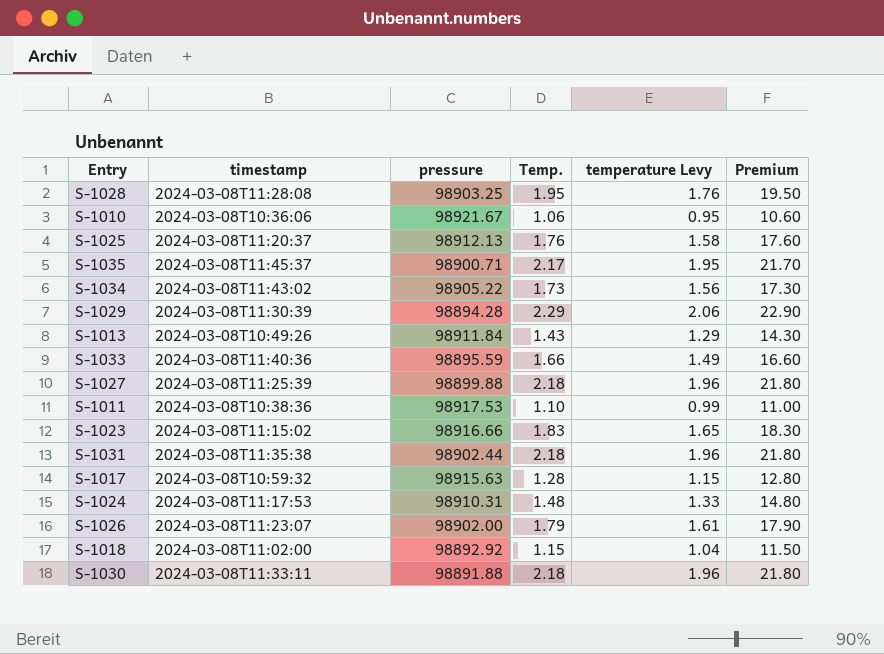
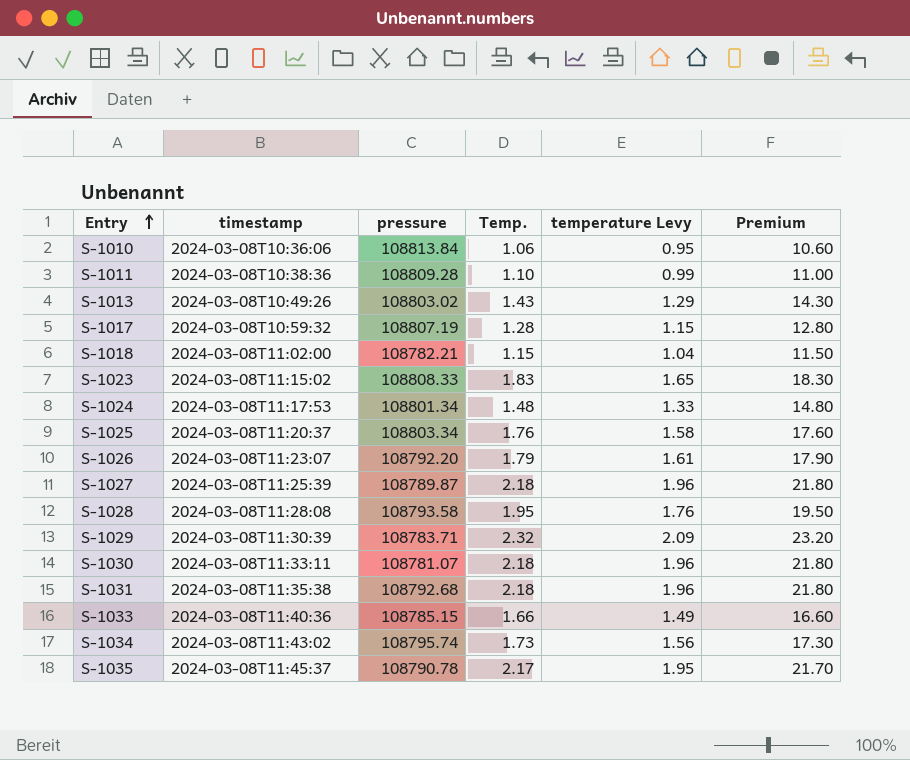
row order: none -> Entry ascending
S-1010 | pressure: 98921.67 -> 108813.84
S-1011 | pressure: 98917.53 -> 108809.28
S-1013 | pressure: 98911.84 -> 108803.02
S-1017 | pressure: 98915.63 -> 108807.19
S-1018 | pressure: 98892.92 -> 108782.21
S-1023 | pressure: 98916.66 -> 108808.33
S-1024 | pressure: 98910.31 -> 108801.34
S-1025 | pressure: 98912.13 -> 108803.34
S-1026 | pressure: 98902.00 -> 108792.20
S-1027 | pressure: 98899.88 -> 108789.87
S-1028 | pressure: 98903.25 -> 108793.58
S-1029 | pressure: 98894.28 -> 108783.71
S-1029 | Temp.: 2.29 -> 2.32
S-1029 | temperature Levy: 2.06 -> 2.09
S-1029 | Premium: 22.90 -> 23.20
S-1030 | pressure: 98891.88 -> 108781.07
S-1031 | pressure: 98902.44 -> 108792.68
S-1033 | pressure: 98895.59 -> 108785.15
S-1034 | pressure: 98905.22 -> 108795.74
S-1035 | pressure: 98900.71 -> 108790.78

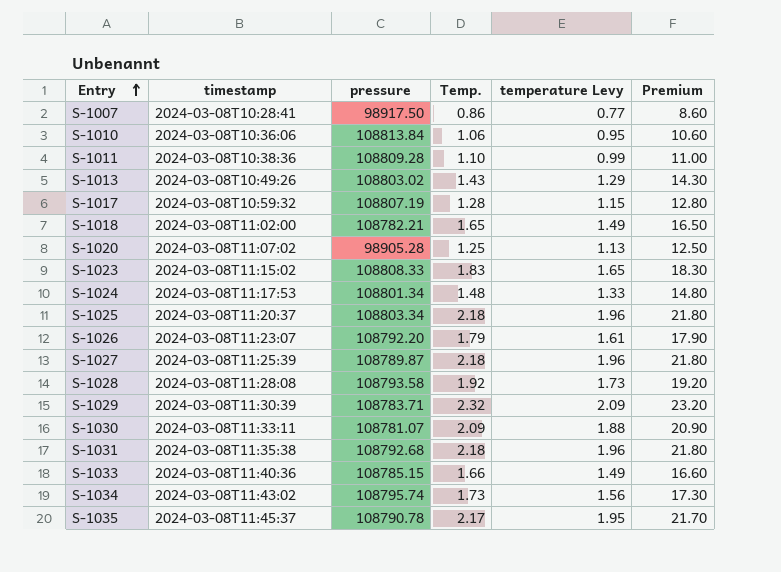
row S-1007: none -> 2024-03-08T10:28:41 | 98917.50 | 0.86 | 0.77 | 8.60
S-1018 | Temp.: 1.15 -> 1.65
S-1018 | temperature Levy: 1.04 -> 1.49
S-1018 | Premium: 11.50 -> 16.50
row S-1020: none -> 2024-03-08T11:07:02 | 98905.28 | 1.25 | 1.13 | 12.50
S-1025 | Temp.: 1.76 -> 2.18
S-1025 | temperature Levy: 1.58 -> 1.96
S-1025 | Premium: 17.60 -> 21.80
S-1028 | Temp.: 1.95 -> 1.92
S-1028 | temperature Levy: 1.76 -> 1.73
S-1028 | Premium: 19.50 -> 19.20
S-1030 | Temp.: 2.18 -> 2.09
S-1030 | temperature Levy: 1.96 -> 1.88
S-1030 | Premium: 21.80 -> 20.90

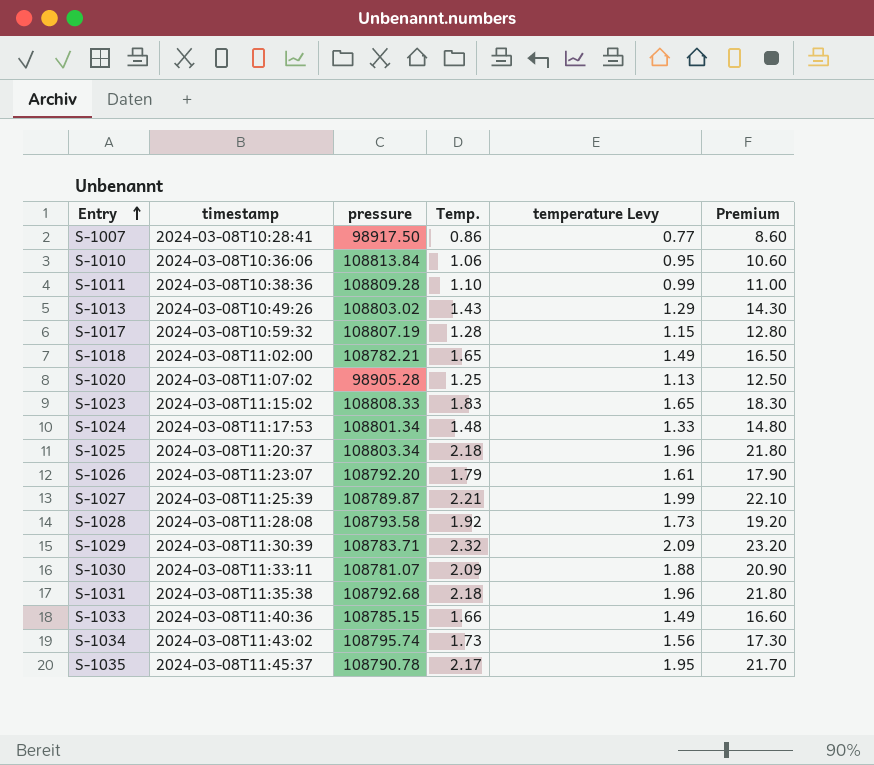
S-1027 | Temp.: 2.18 -> 2.21
S-1027 | temperature Levy: 1.96 -> 1.99
S-1027 | Premium: 21.80 -> 22.10

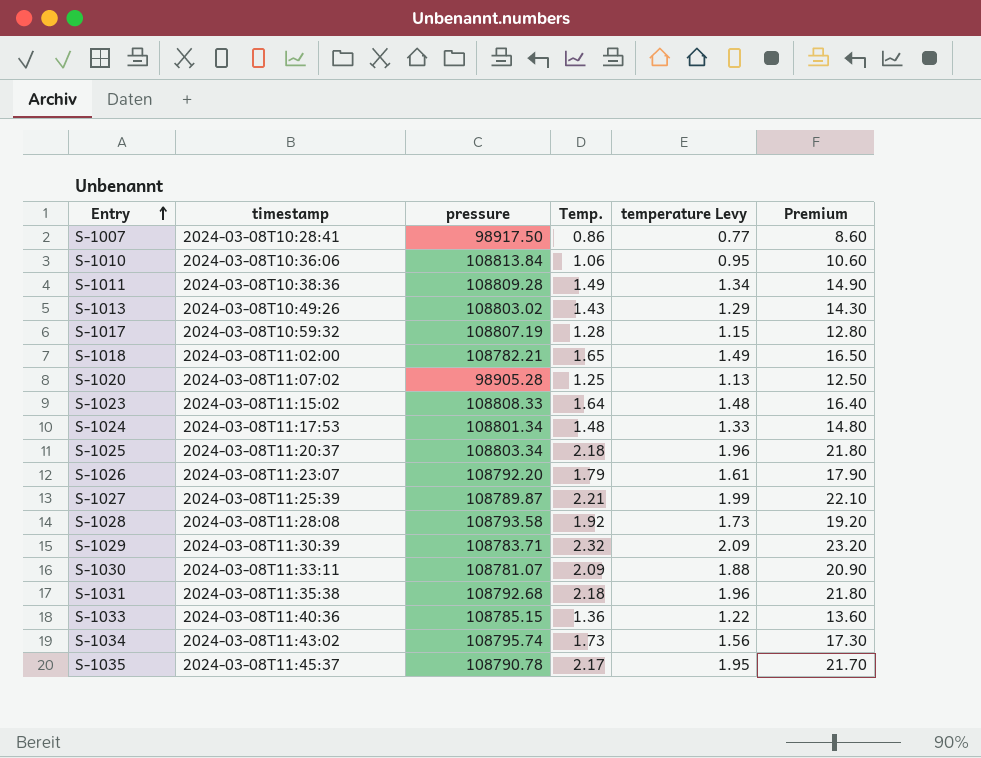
S-1011 | Temp.: 1.10 -> 1.49
S-1011 | temperature Levy: 0.99 -> 1.34
S-1011 | Premium: 11.00 -> 14.90
S-1023 | Temp.: 1.83 -> 1.64
S-1023 | temperature Levy: 1.65 -> 1.48
S-1023 | Premium: 18.30 -> 16.40
S-1033 | Temp.: 1.66 -> 1.36
S-1033 | temperature Levy: 1.49 -> 1.22
S-1033 | Premium: 16.60 -> 13.60

